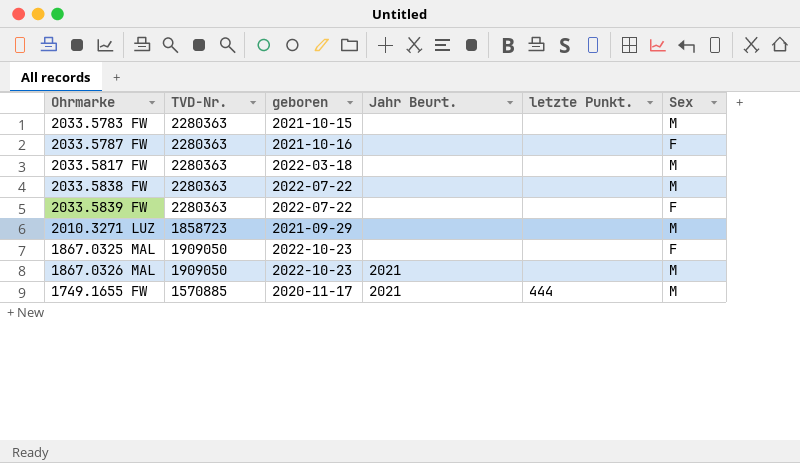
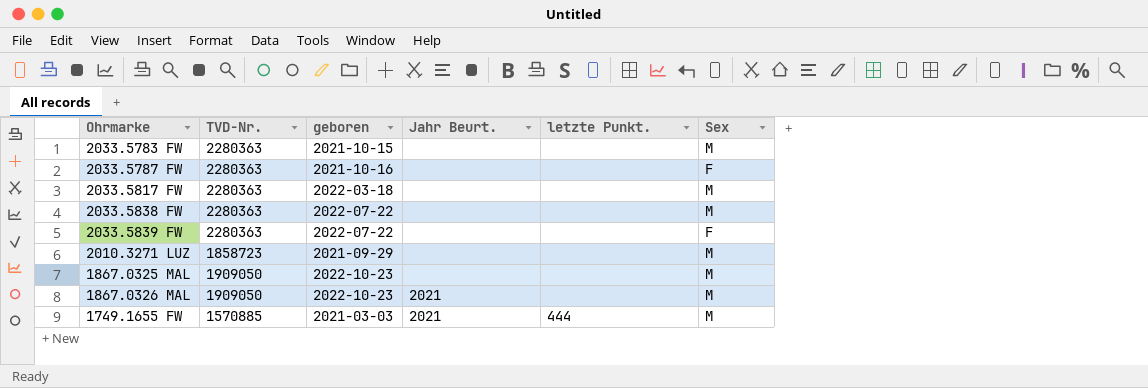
1867.0325 MAL | Sex: F -> M
1749.1655 FW | geboren: 2020-11-17 -> 2021-03-03

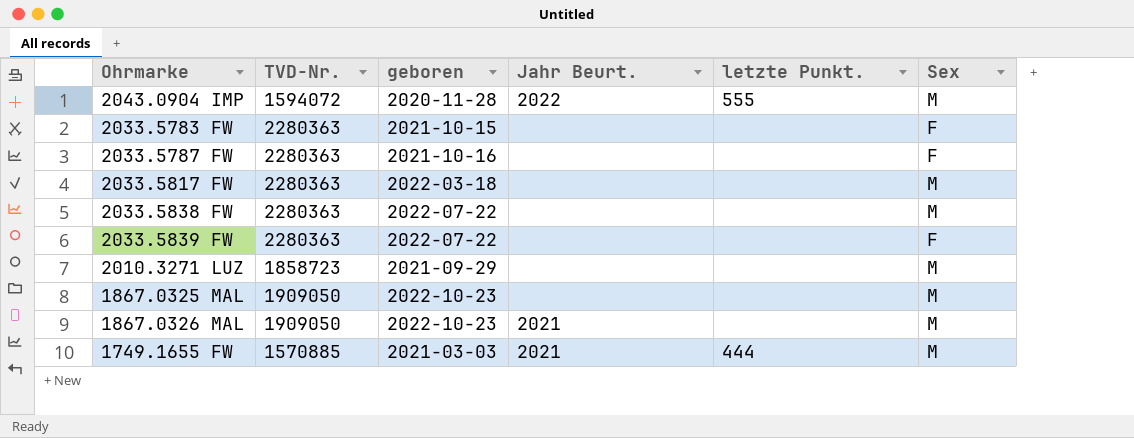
row 2043.0904 IMP: none -> 1594072 | 2020-11-28 | 2022 | 555 | M
2033.5783 FW | Sex: M -> F

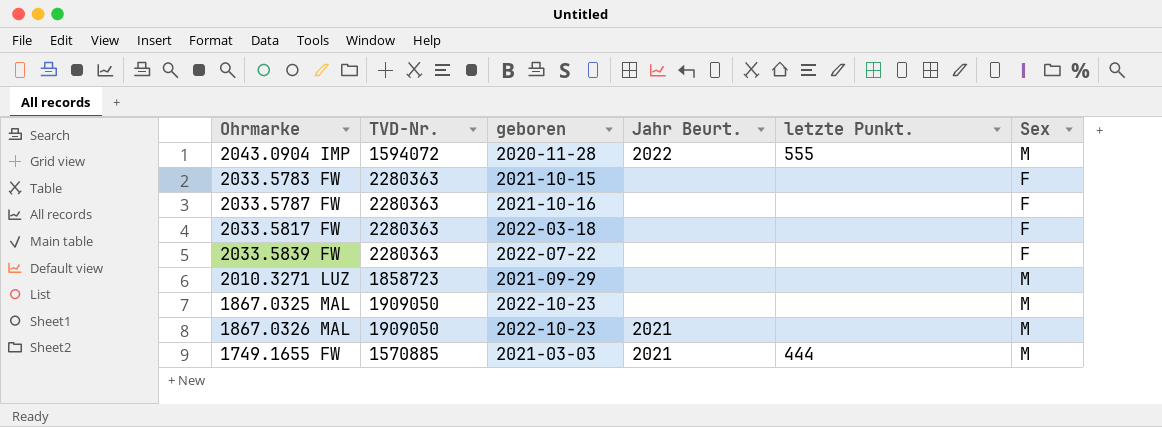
row 2033.5838 FW: 2280363 | 2022-07-22 | none | none | M -> none
2033.5817 FW | Sex: M -> F

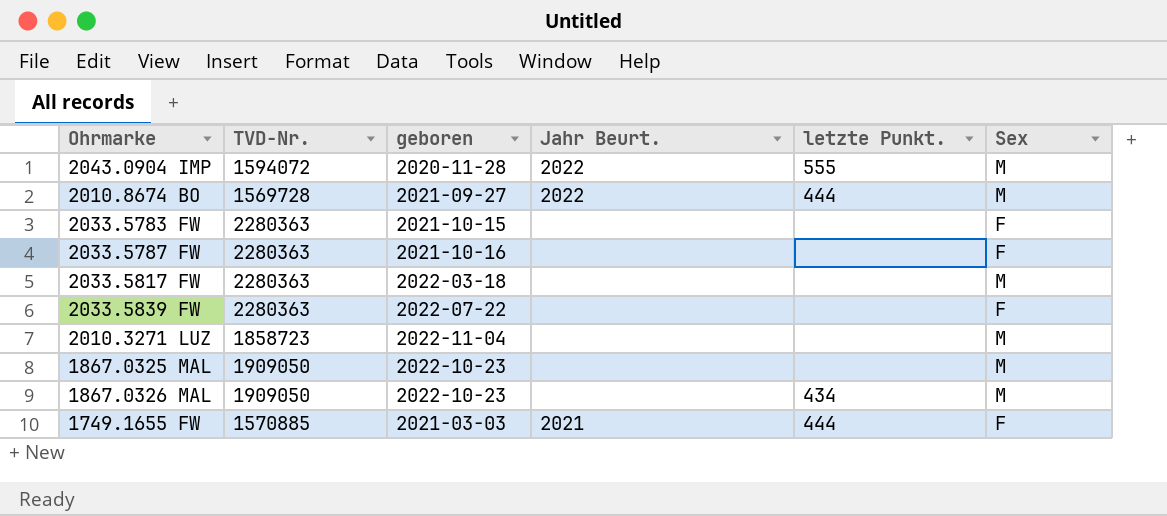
row 2010.8674 BO: none -> 1569728 | 2021-09-27 | 2022 | 444 | M
2033.5817 FW | Sex: F -> M
2010.3271 LUZ | geboren: 2021-09-29 -> 2022-11-04
1867.0326 MAL | Jahr Beurt.: 2021 -> none
1867.0326 MAL | letzte Punkt.: none -> 434
1749.1655 FW | Sex: M -> F

